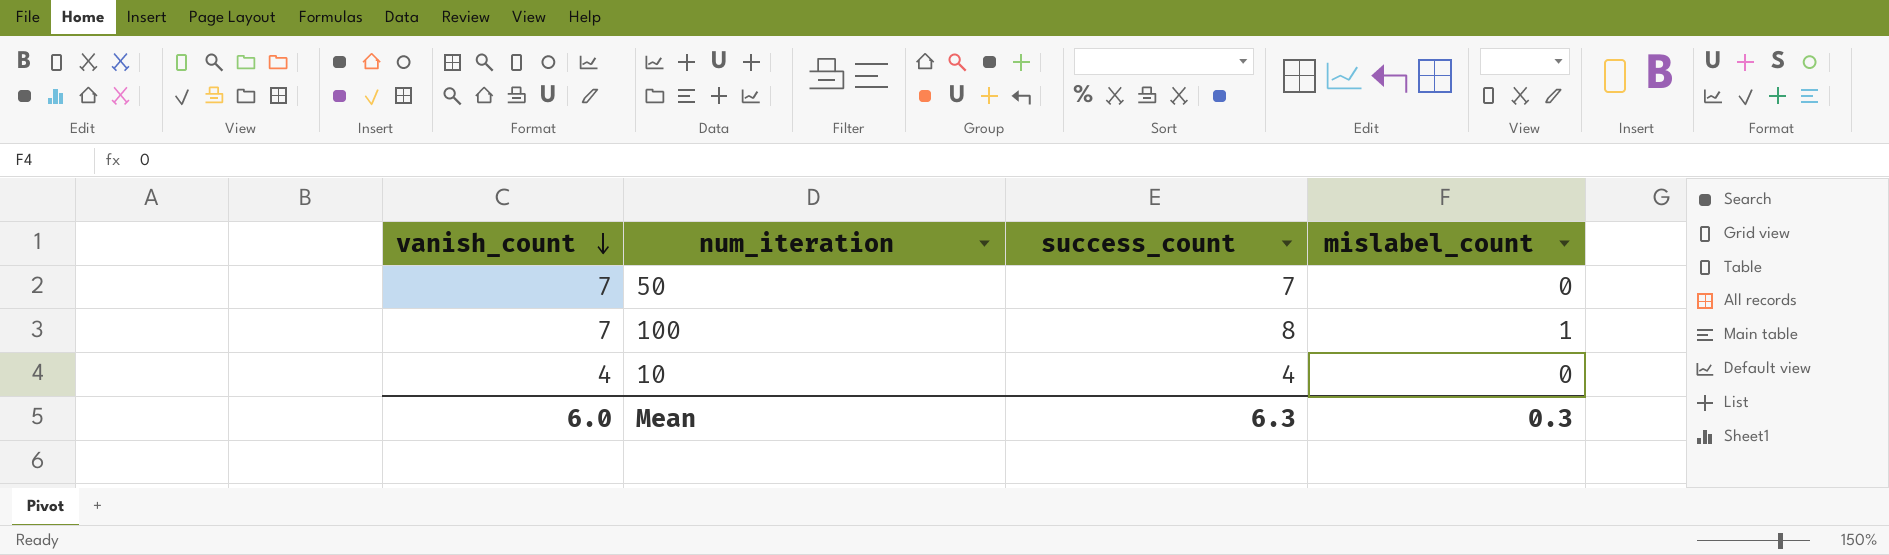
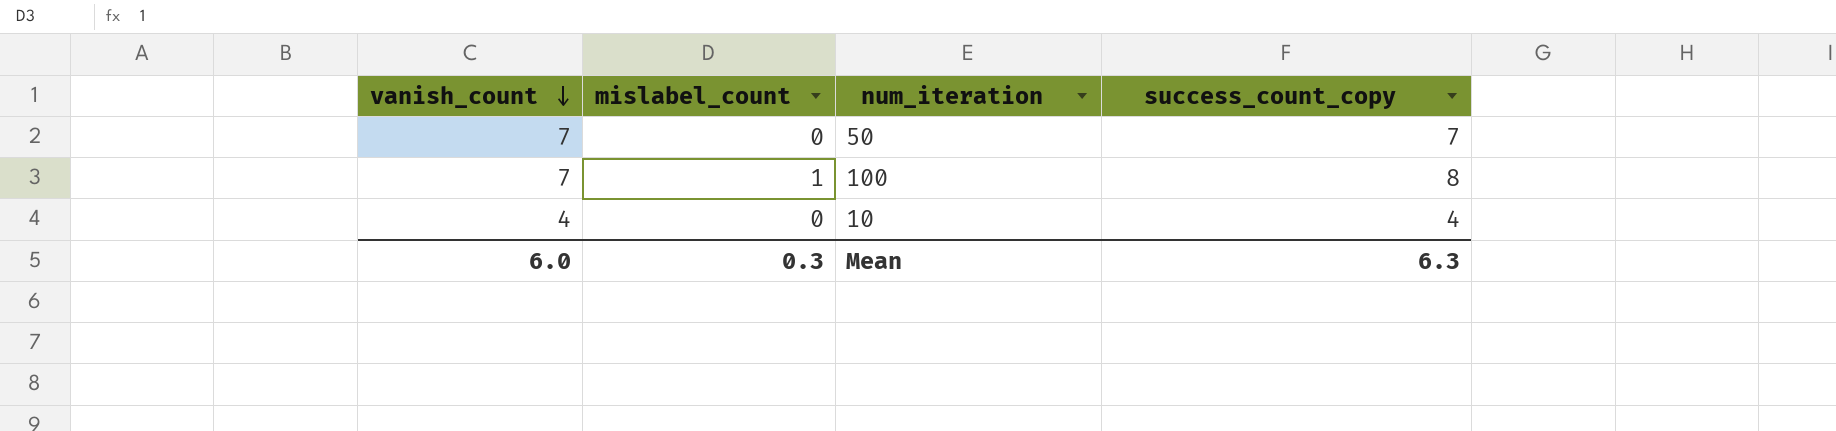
column mislabel_count | position: 4 -> 2
column name: success_count -> success_count_copy

